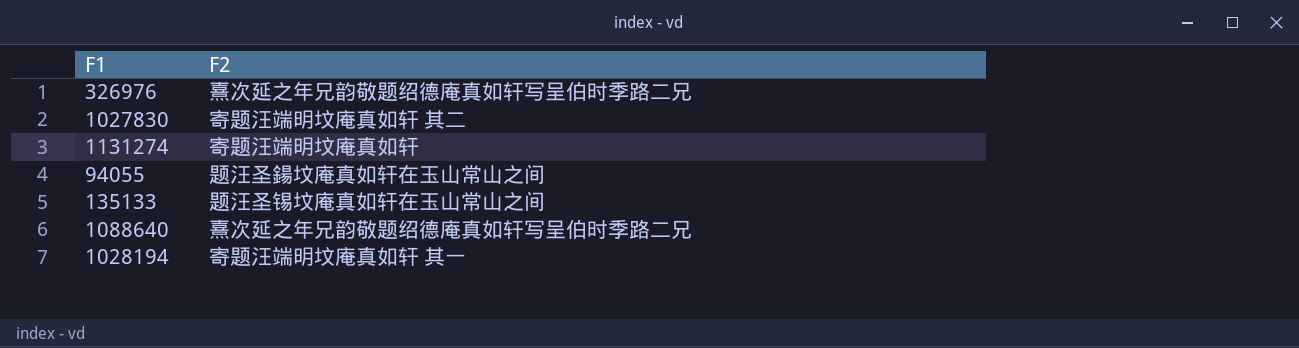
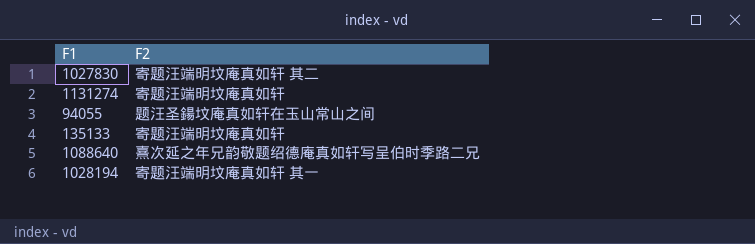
row 326976: 熹次延之年兄韵敬题绍德庵真如轩写呈伯时季路二兄 -> none
135133 | F2: 题汪圣锡坟庵真如轩在玉山常山之间 -> 寄题汪端明坟庵真如轩

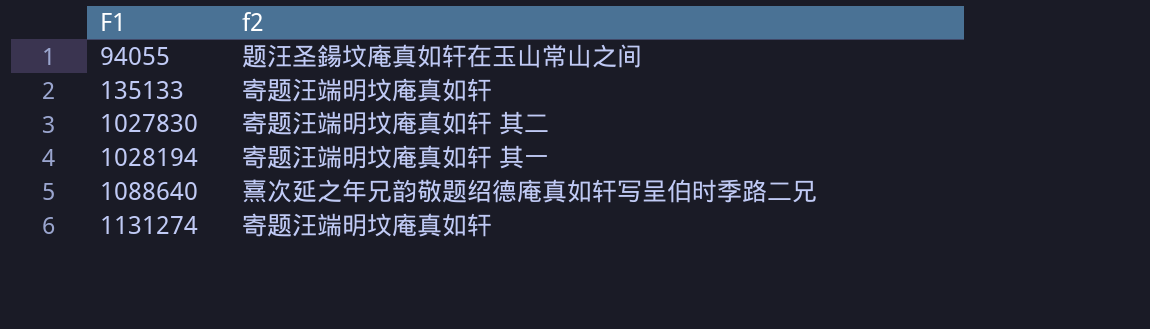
row order: none -> F1 ascending
column name: F2 -> f2

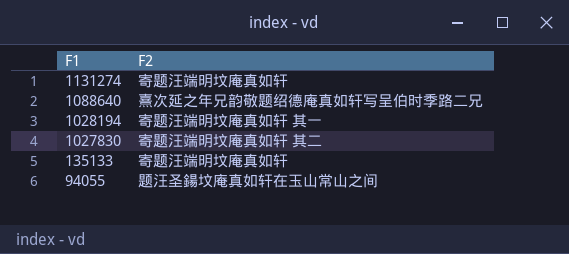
row order: F1 ascending -> F1 descending
column name: f2 -> F2

